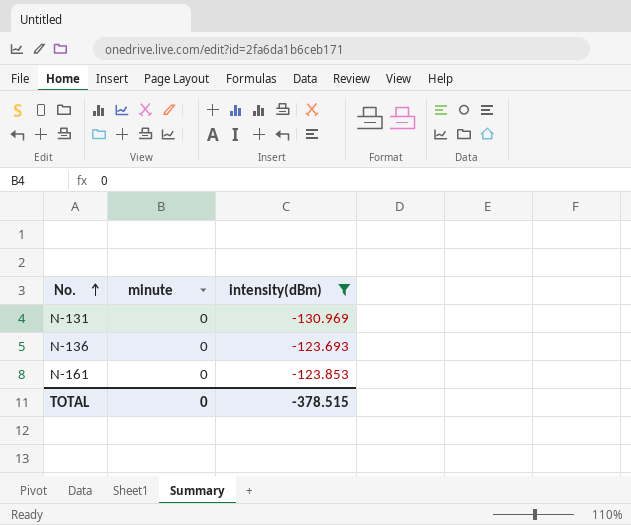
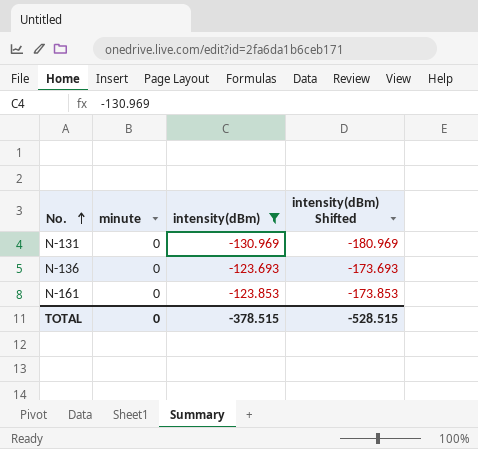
column intensity(dBm) Shifted | formula: none -> [intensity(dBm)] - 50

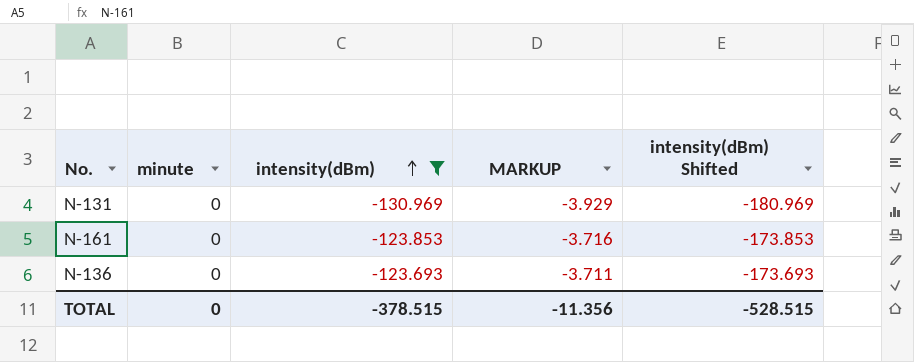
row order: No. ascending -> intensity(dBm) ascending
column MARKUP | formula: none -> [intensity(dBm)] * 0.03

